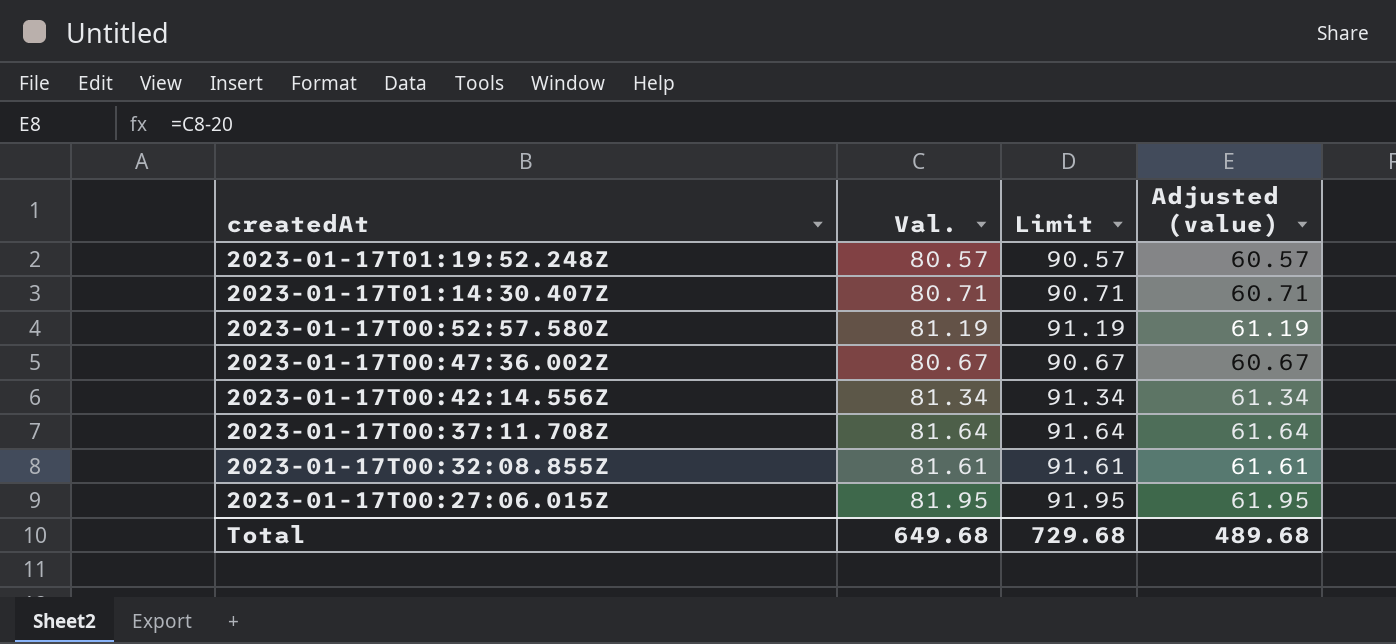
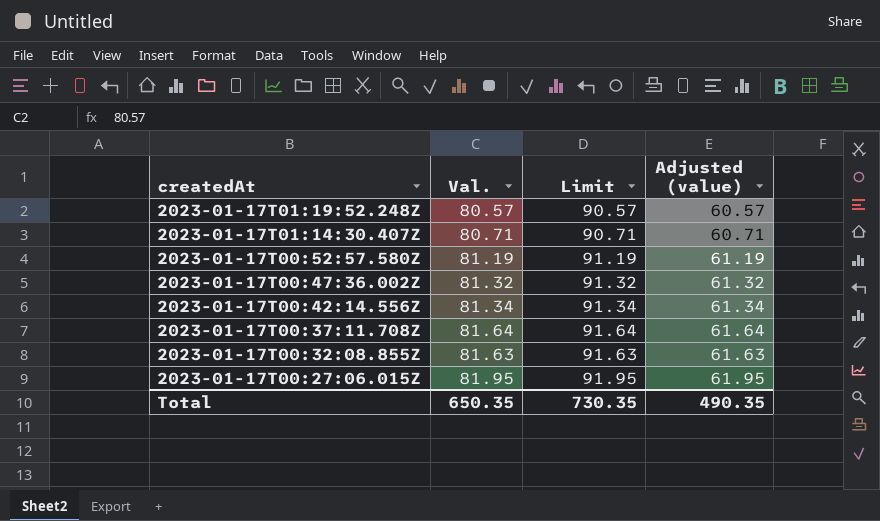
2023-01-17T00:47:36.002Z | Val.: 80.67 -> 81.32
2023-01-17T00:47:36.002Z | Limit: 90.67 -> 91.32
2023-01-17T00:47:36.002Z | Adjusted (value): 60.67 -> 61.32
2023-01-17T00:32:08.855Z | Val.: 81.61 -> 81.63
2023-01-17T00:32:08.855Z | Limit: 91.61 -> 91.63
2023-01-17T00:32:08.855Z | Adjusted (value): 61.61 -> 61.63
Total | Val.: 649.68 -> 650.35
Total | Limit: 729.68 -> 730.35
Total | Adjusted (value): 489.68 -> 490.35

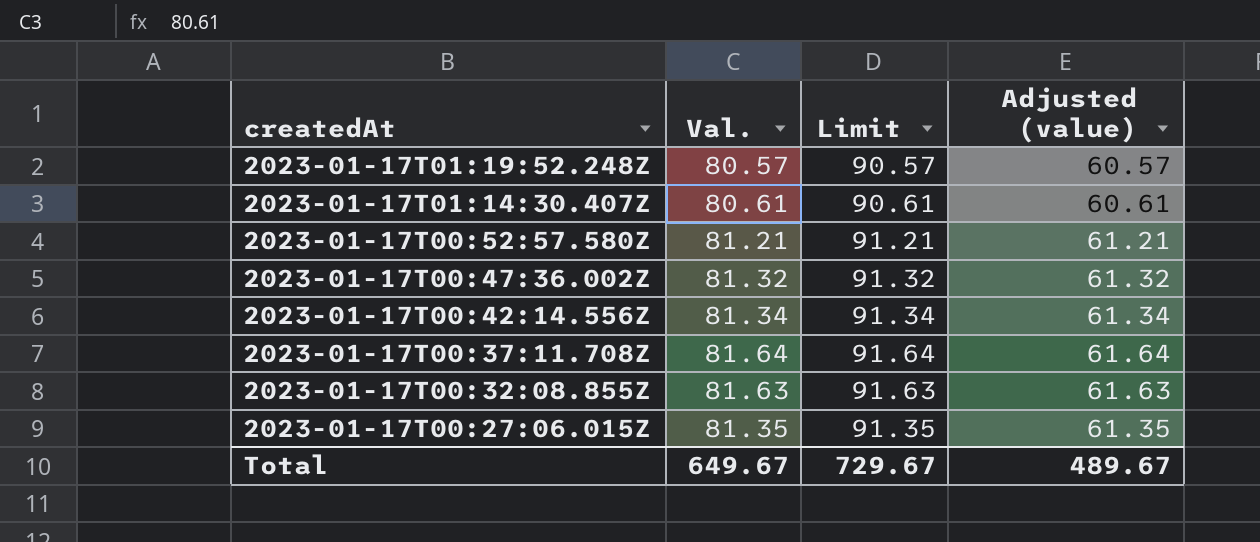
2023-01-17T01:14:30.407Z | Val.: 80.71 -> 80.61
2023-01-17T01:14:30.407Z | Limit: 90.71 -> 90.61
2023-01-17T01:14:30.407Z | Adjusted (value): 60.71 -> 60.61
2023-01-17T00:52:57.580Z | Val.: 81.19 -> 81.21
2023-01-17T00:52:57.580Z | Limit: 91.19 -> 91.21
2023-01-17T00:52:57.580Z | Adjusted (value): 61.19 -> 61.21
2023-01-17T00:27:06.015Z | Val.: 81.95 -> 81.35
2023-01-17T00:27:06.015Z | Limit: 91.95 -> 91.35
2023-01-17T00:27:06.015Z | Adjusted (value): 61.95 -> 61.35
Total | Val.: 650.35 -> 649.67
Total | Limit: 730.35 -> 729.67
Total | Adjusted (value): 490.35 -> 489.67

